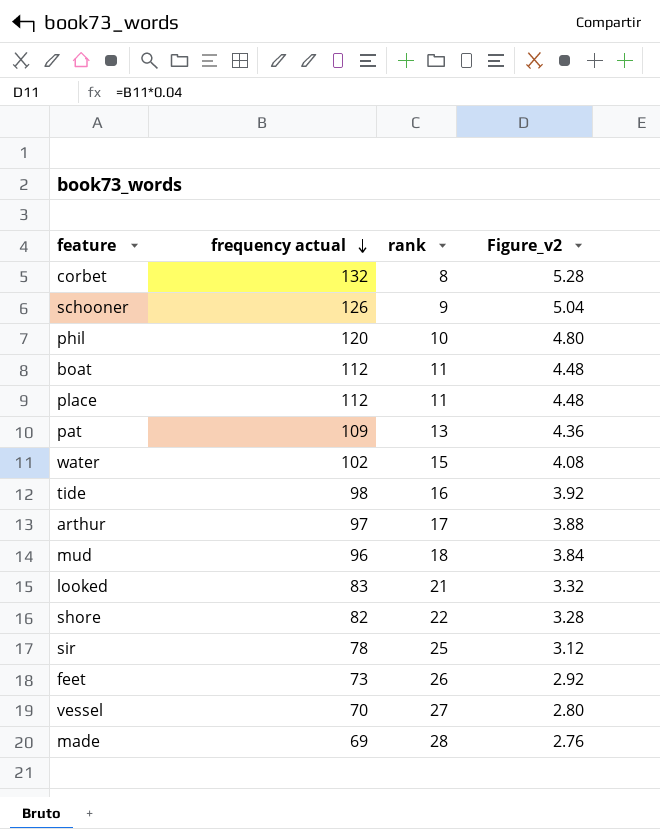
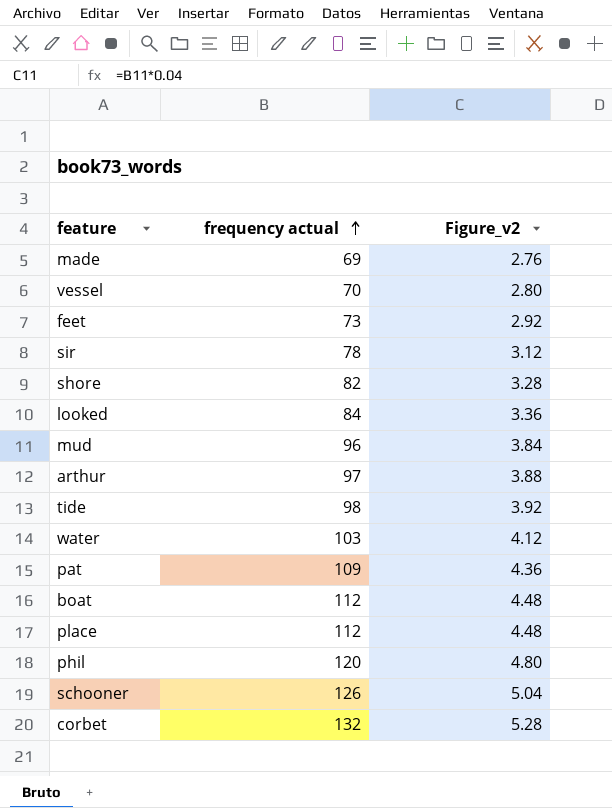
row order: frequency actual descending -> frequency actual ascending
column rank | position: 3 -> none
looked | frequency actual: 83 -> 84
looked | Figure_v2: 3.32 -> 3.36
water | frequency actual: 102 -> 103
water | Figure_v2: 4.08 -> 4.12

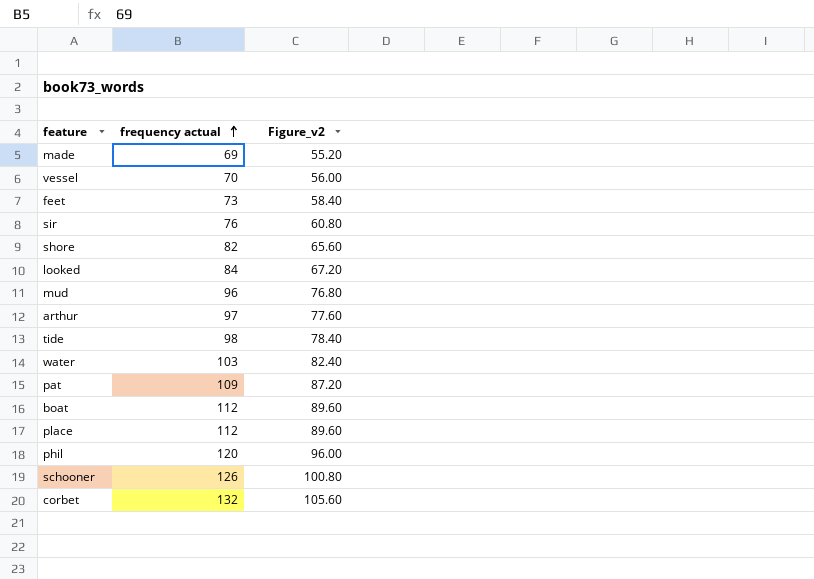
column Figure_v2 | formula: [frequency actual] * 0.04 -> [frequency actual] * 0.8
sir | frequency actual: 78 -> 76

